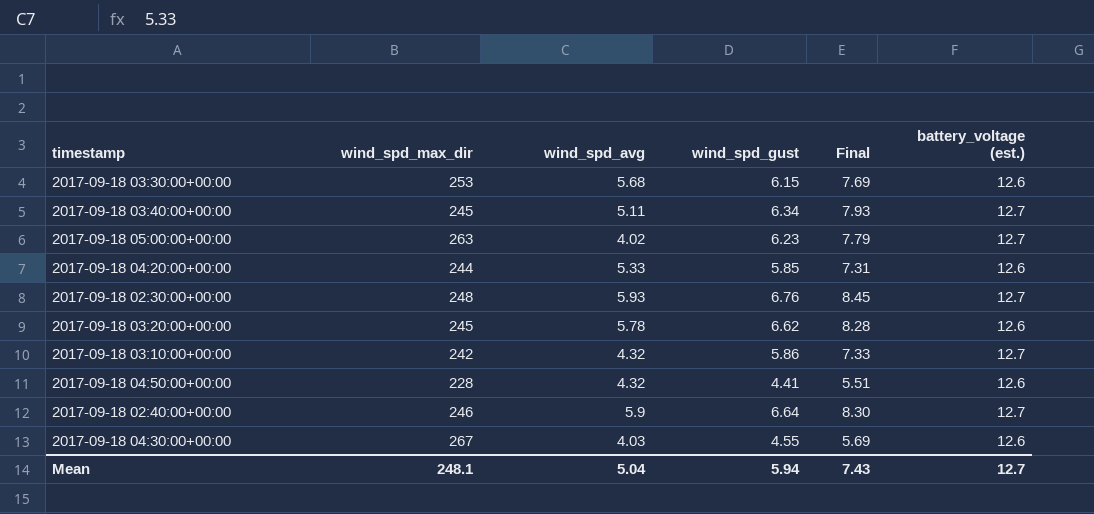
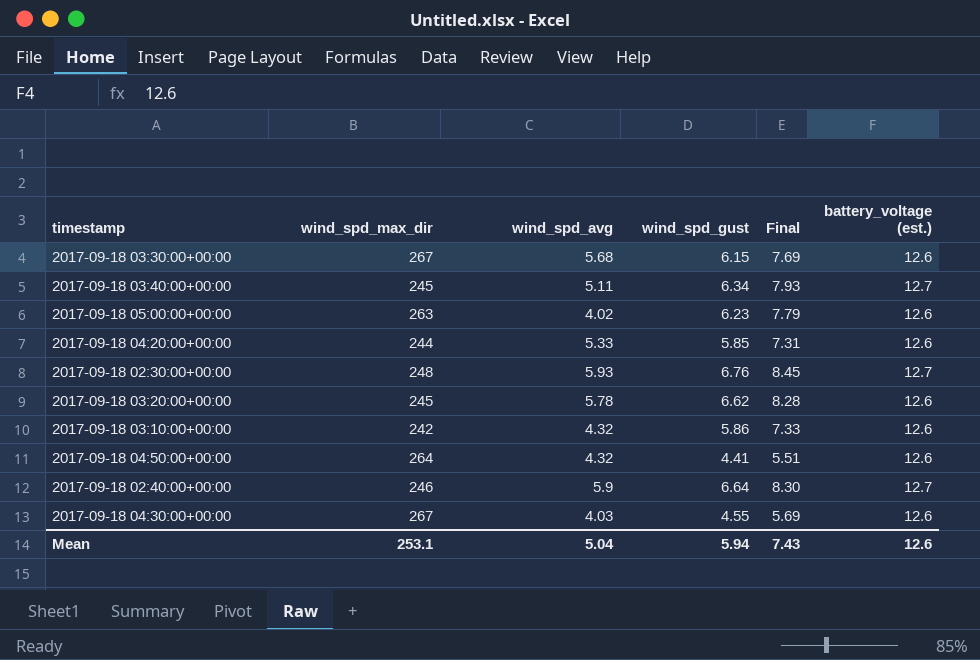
2017-09-18 03:30:00+00:00 | wind_spd_max_dir: 253 -> 267
2017-09-18 05:00:00+00:00 | battery_voltage (est.): 12.7 -> 12.6
2017-09-18 03:10:00+00:00 | battery_voltage (est.): 12.7 -> 12.6
2017-09-18 04:50:00+00:00 | wind_spd_max_dir: 228 -> 264
Mean | wind_spd_max_dir: 248.1 -> 253.1
Mean | battery_voltage (est.): 12.7 -> 12.6

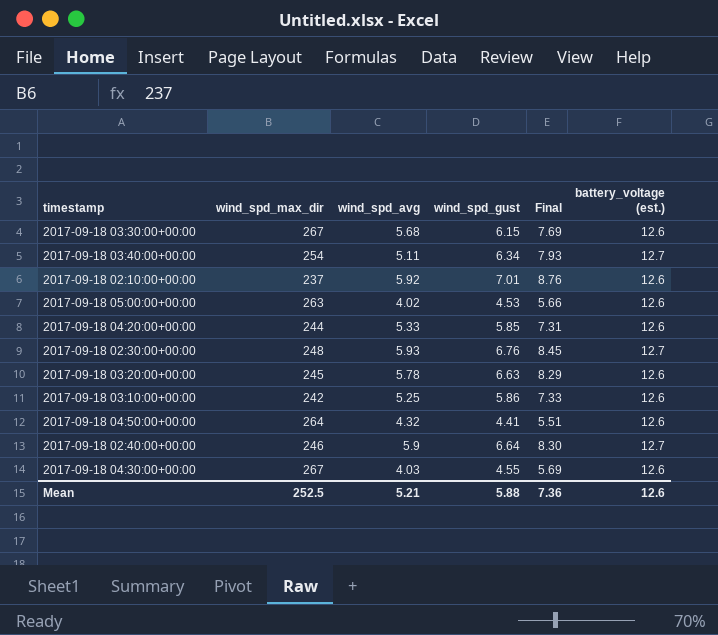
2017-09-18 03:40:00+00:00 | wind_spd_max_dir: 245 -> 254
row 2017-09-18 02:10:00+00:00: none -> 237 | 5.92 | 7.01 | 8.76 | 12.6
2017-09-18 05:00:00+00:00 | wind_spd_gust: 6.23 -> 4.53
2017-09-18 05:00:00+00:00 | Final: 7.79 -> 5.66
2017-09-18 03:20:00+00:00 | wind_spd_gust: 6.62 -> 6.63
2017-09-18 03:20:00+00:00 | Final: 8.28 -> 8.29
2017-09-18 03:10:00+00:00 | wind_spd_avg: 4.32 -> 5.25
Mean | wind_spd_max_dir: 253.1 -> 252.5
Mean | wind_spd_avg: 5.04 -> 5.21
Mean | wind_spd_gust: 5.94 -> 5.88
Mean | Final: 7.43 -> 7.36

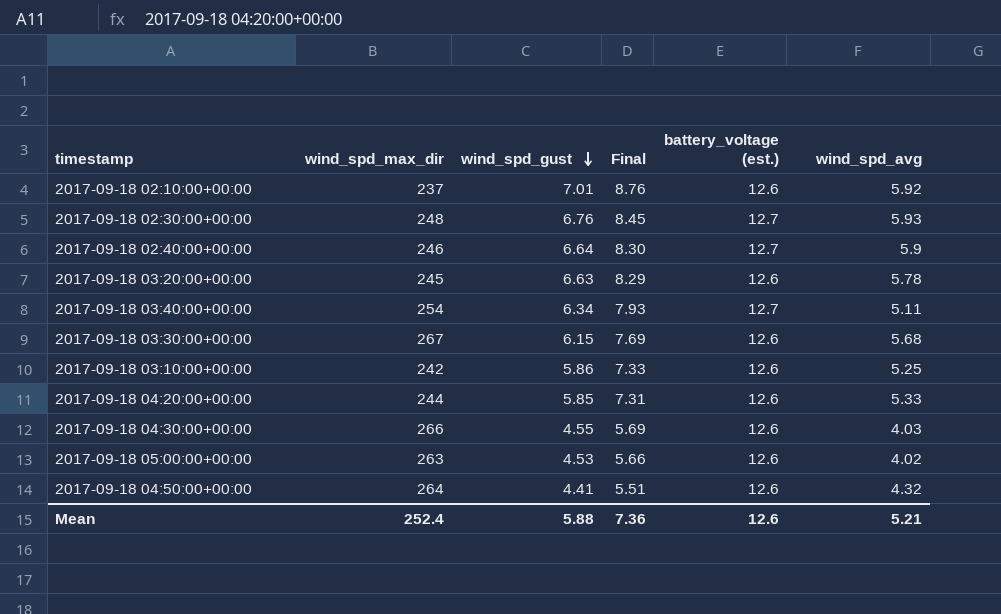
row order: none -> wind_spd_gust descending
column wind_spd_avg | position: 3 -> 6
2017-09-18 04:30:00+00:00 | wind_spd_max_dir: 267 -> 266
Mean | wind_spd_max_dir: 252.5 -> 252.4

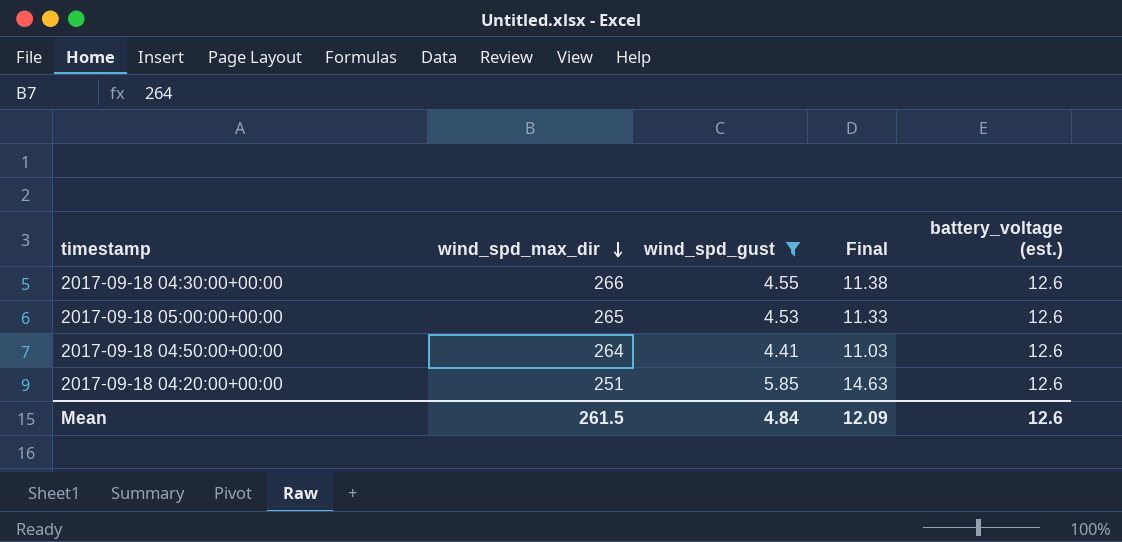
filter: none -> wind_spd_gust <= 5.85
row order: wind_spd_gust descending -> wind_spd_max_dir descending
column wind_spd_avg | position: 6 -> none
column Final | formula: [wind_spd_gust] * 1.25 -> [wind_spd_gust] * 2.5
2017-09-18 05:00:00+00:00 | wind_spd_max_dir: 263 -> 265
2017-09-18 04:20:00+00:00 | wind_spd_max_dir: 244 -> 251
Mean | wind_spd_max_dir: 252.4 -> 261.5
Mean | wind_spd_gust: 5.88 -> 4.84
Mean | Final: 7.36 -> 12.09

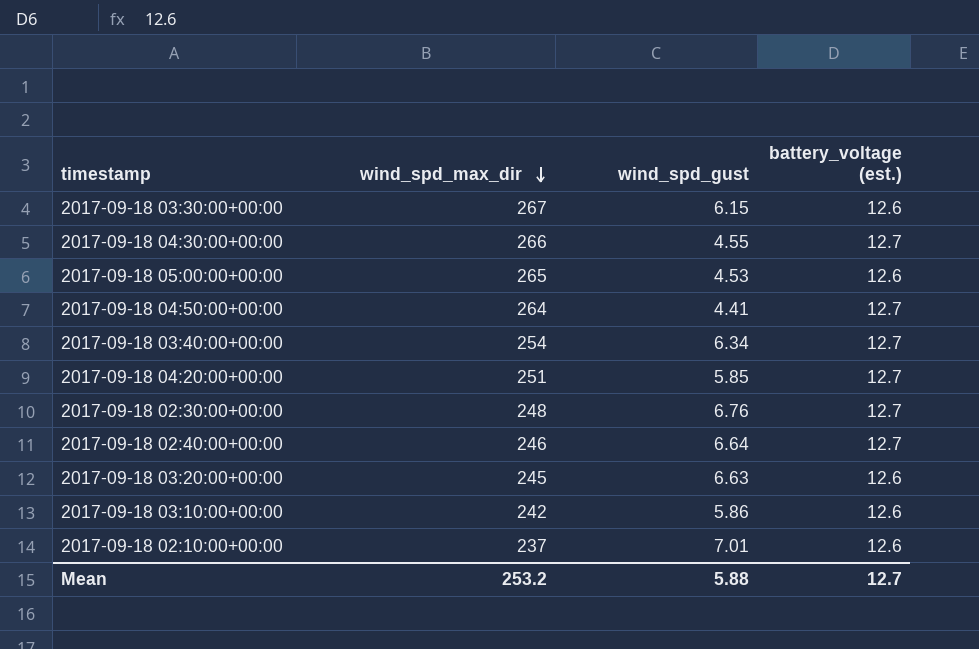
filter: wind_spd_gust <= 5.85 -> none
column Final | formula: [wind_spd_gust] * 2.5 -> none
2017-09-18 04:30:00+00:00 | battery_voltage (est.): 12.6 -> 12.7
2017-09-18 04:50:00+00:00 | battery_voltage (est.): 12.6 -> 12.7
2017-09-18 04:20:00+00:00 | battery_voltage (est.): 12.6 -> 12.7
Mean | wind_spd_max_dir: 261.5 -> 253.2
Mean | wind_spd_gust: 4.84 -> 5.88
Mean | battery_voltage (est.): 12.6 -> 12.7

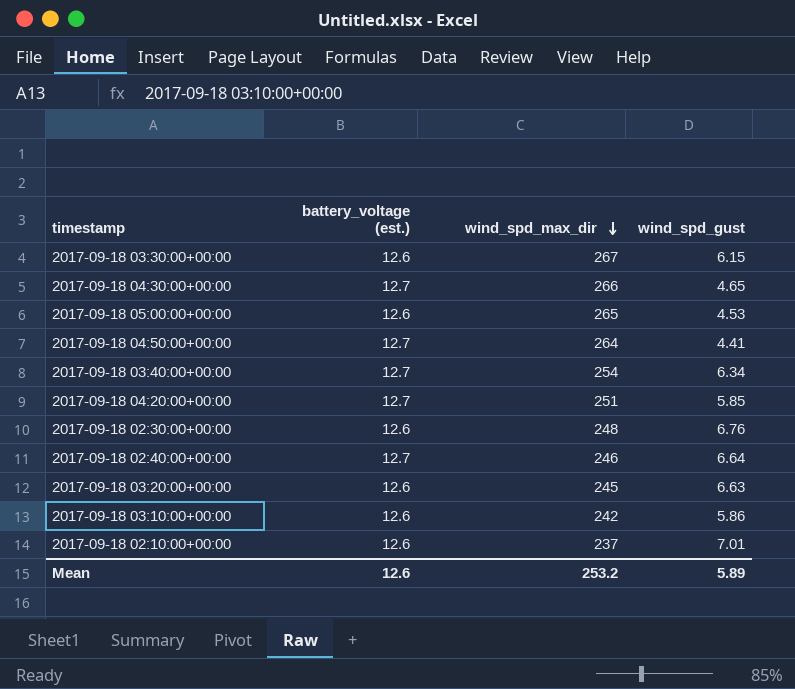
column battery_voltage (est.) | position: 4 -> 2
2017-09-18 04:30:00+00:00 | wind_spd_gust: 4.55 -> 4.65
2017-09-18 02:30:00+00:00 | battery_voltage (est.): 12.7 -> 12.6
Mean | battery_voltage (est.): 12.7 -> 12.6
Mean | wind_spd_gust: 5.88 -> 5.89

